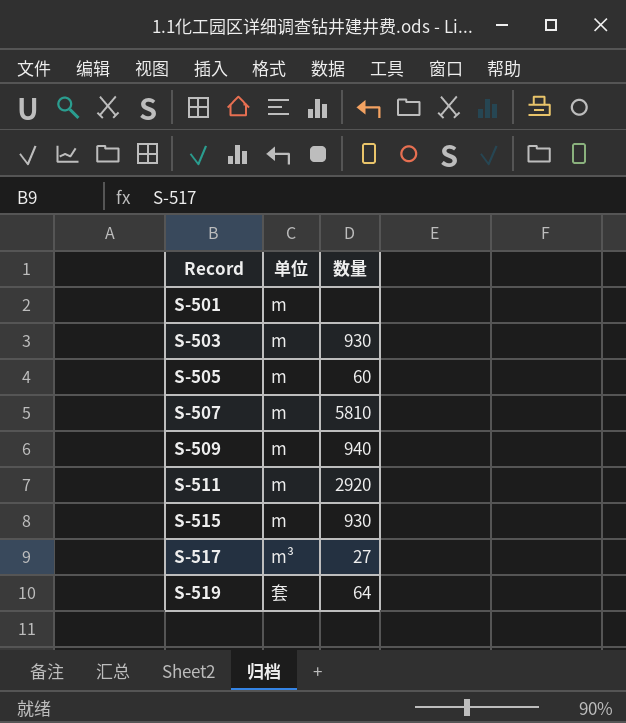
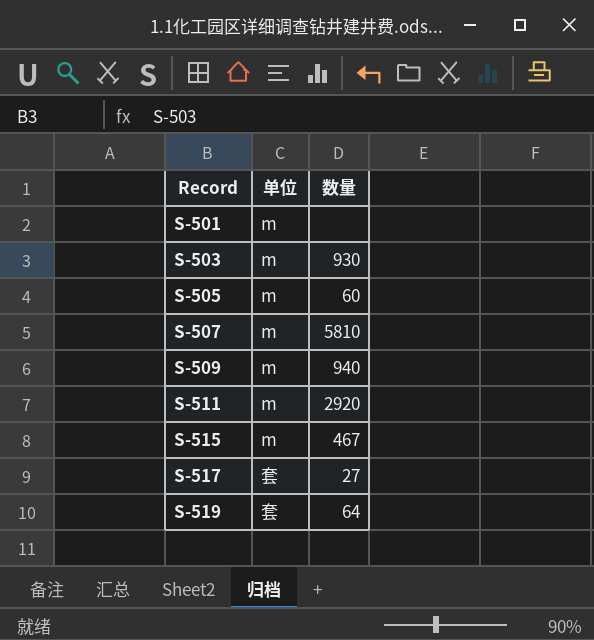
S-515 | 数量: 930 -> 467
S-517 | 单位: m³ -> 套

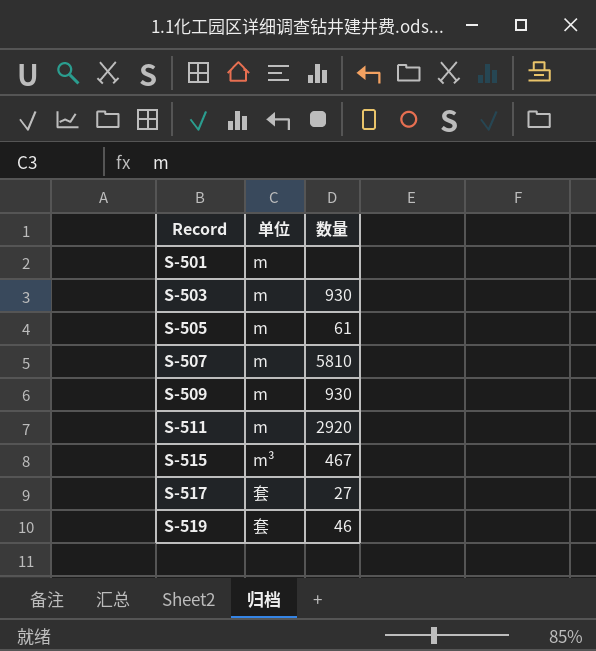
S-505 | 数量: 60 -> 61
S-509 | 数量: 940 -> 930
S-515 | 单位: m -> m³
S-519 | 数量: 64 -> 46

